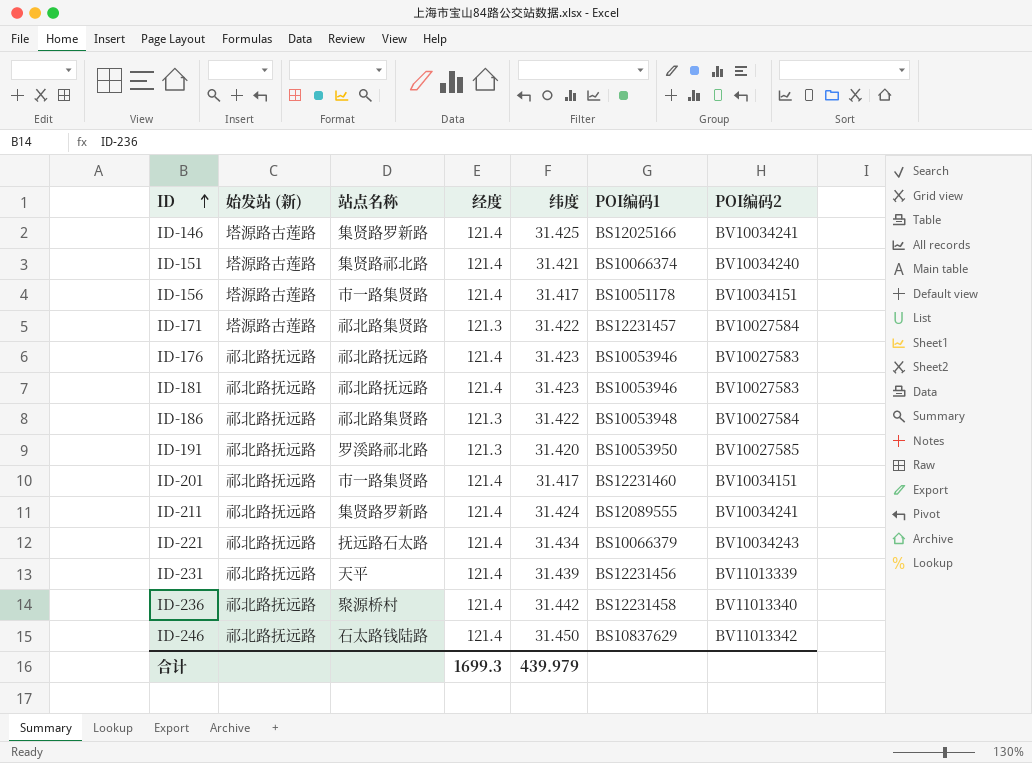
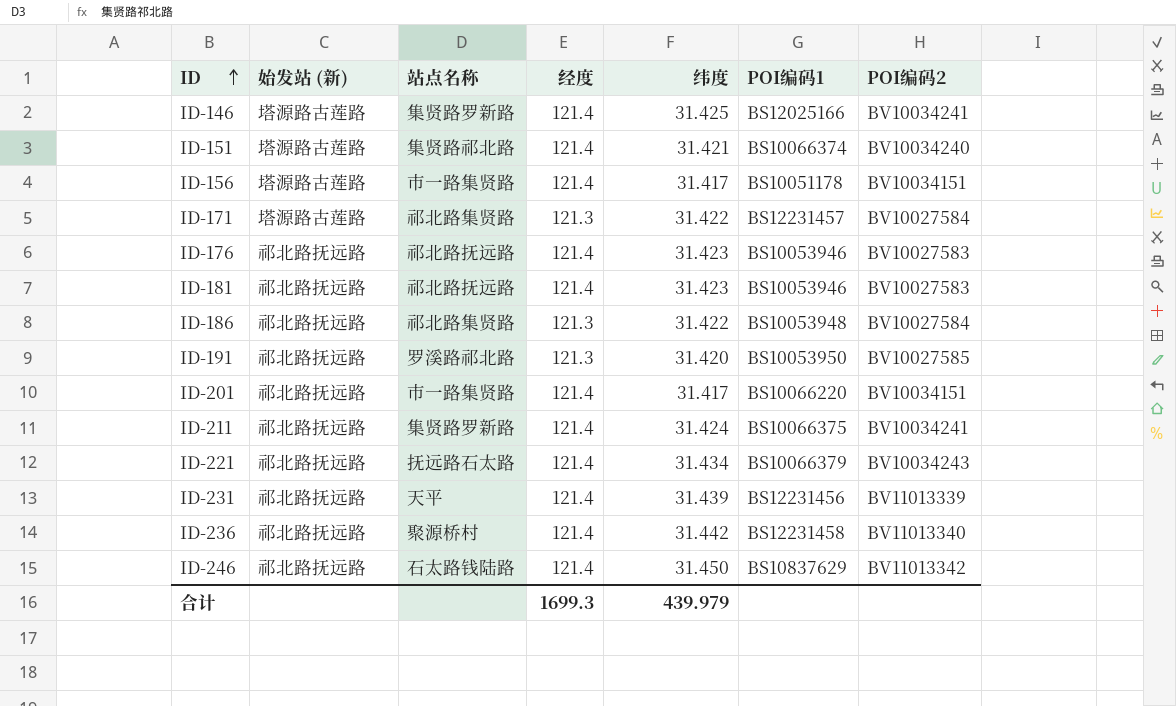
ID-201 | POI编码1: BS12231460 -> BS10066220
ID-211 | POI编码1: BS12089555 -> BS10066375

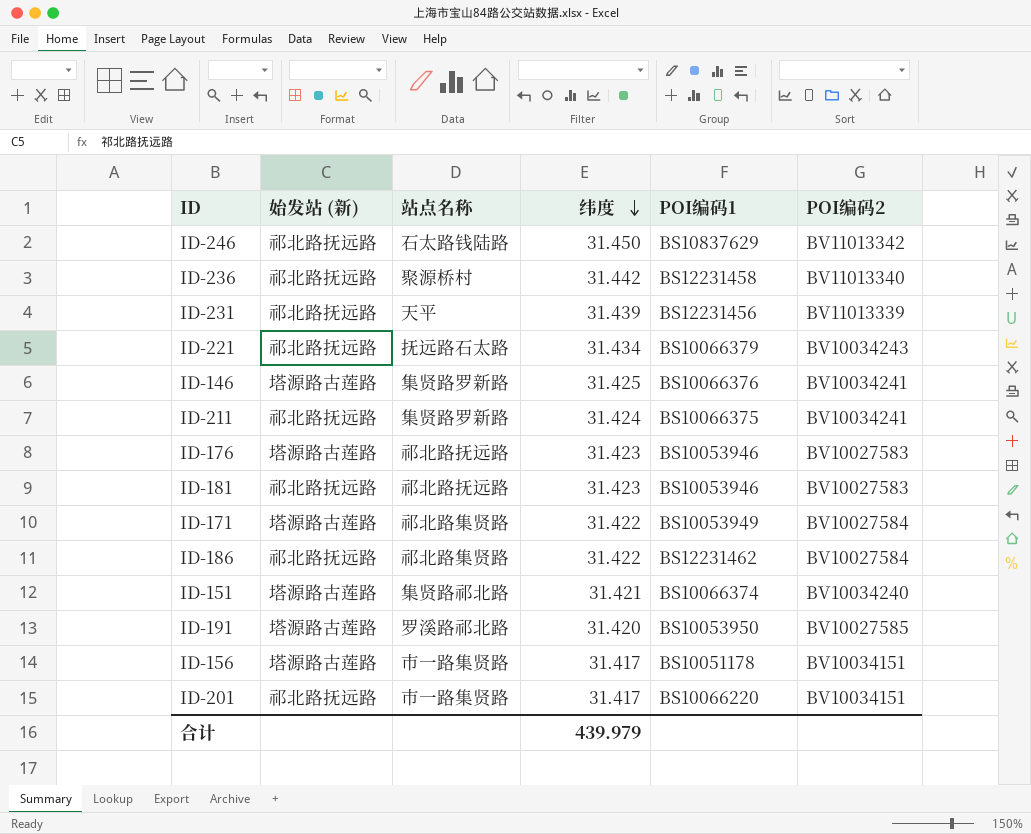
row order: ID ascending -> 纬度 descending
column 经度 | position: 4 -> none
ID-146 | POI编码1: BS12025166 -> BS10066376
ID-176 | 始发站 (新): 祁北路抚远路 -> 塔源路古莲路
ID-171 | POI编码1: BS12231457 -> BS10053949
ID-186 | POI编码1: BS10053948 -> BS12231462
ID-191 | 始发站 (新): 祁北路抚远路 -> 塔源路古莲路

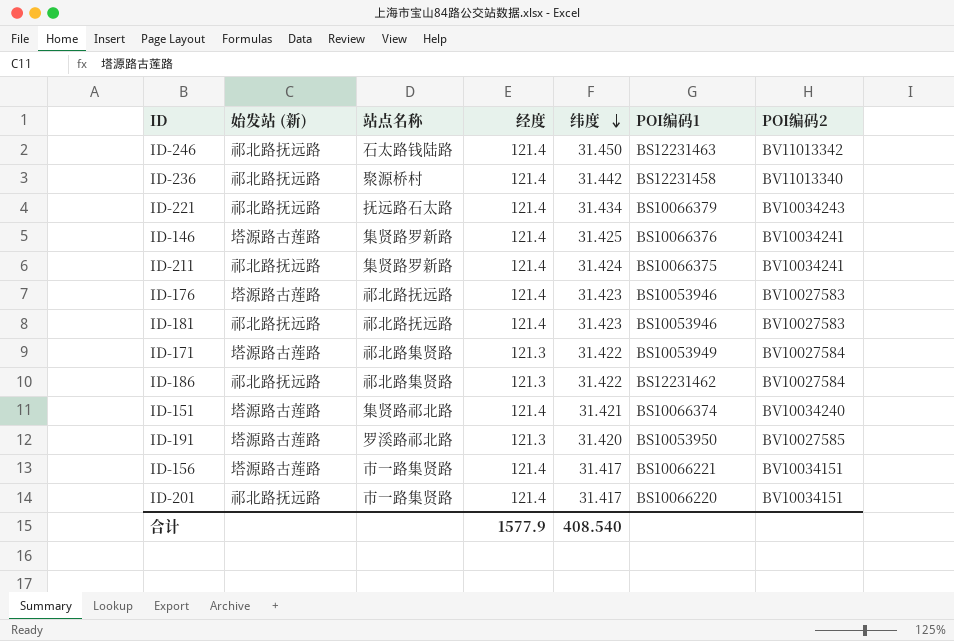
column 经度 | position: none -> 4
row ID-231: 祁北路抚远路 | 天平 | 31.439 | BS12231456 | BV11013339 -> none
ID-246 | POI编码1: BS10837629 -> BS12231463
ID-156 | POI编码1: BS10051178 -> BS10066221
合计 | 纬度: 439.979 -> 408.540

